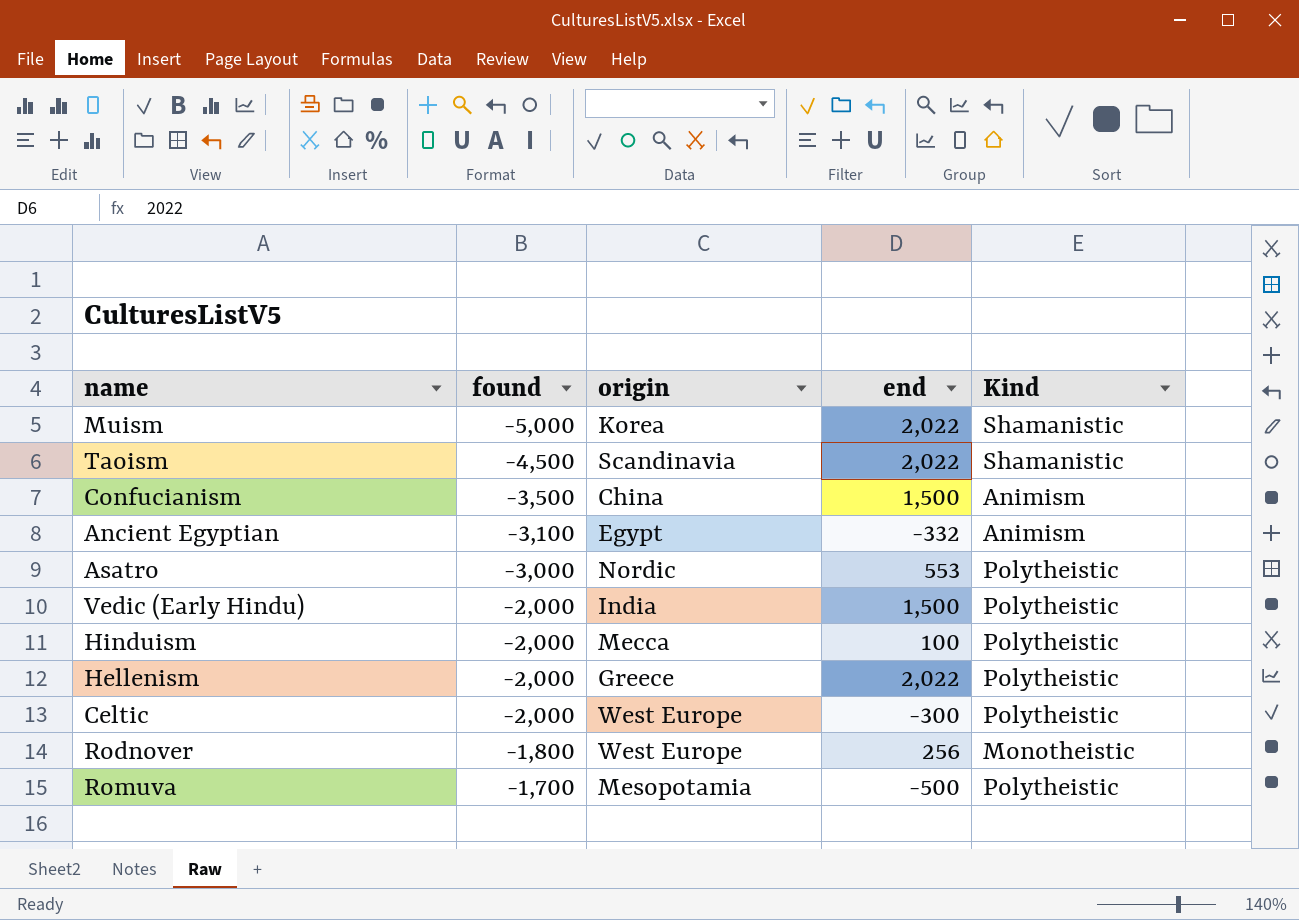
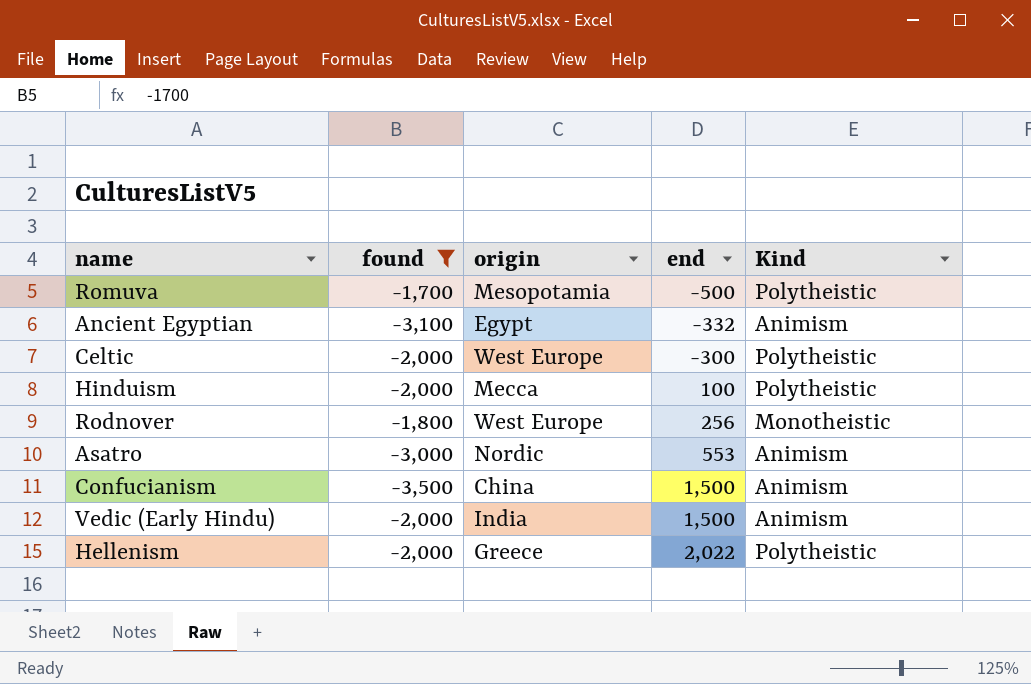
filter: none -> found >= -3,500
row order: found ascending -> end ascending
Asatro | Kind: Polytheistic -> Animism
Vedic (Early Hindu) | Kind: Polytheistic -> Animism

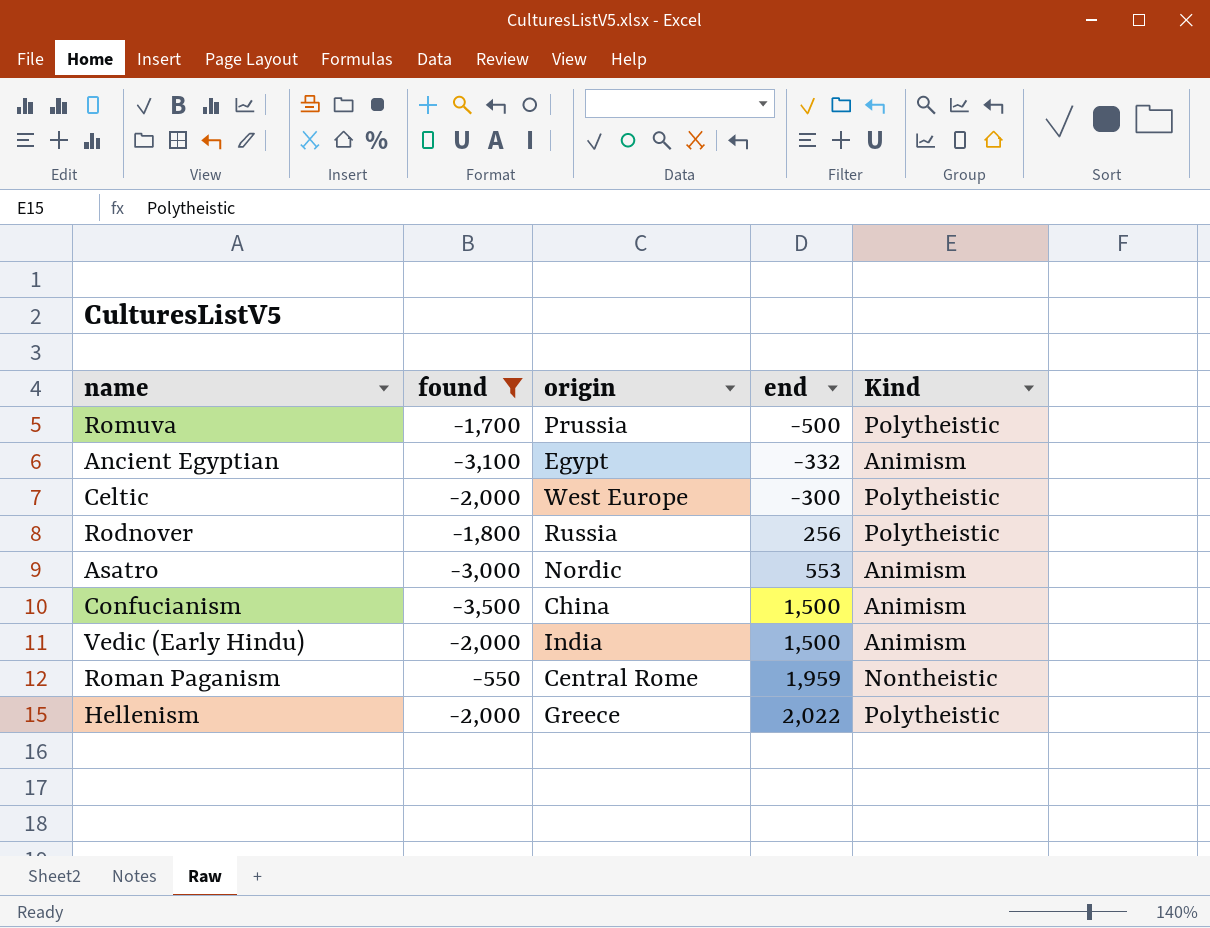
row Hinduism: -2,000 | Mecca | 100 | Polytheistic -> none
Romuva | origin: Mesopotamia -> Prussia
Rodnover | origin: West Europe -> Russia
Rodnover | Kind: Monotheistic -> Polytheistic
row Roman Paganism: none -> -550 | Central Rome | 1,959 | Nontheistic

